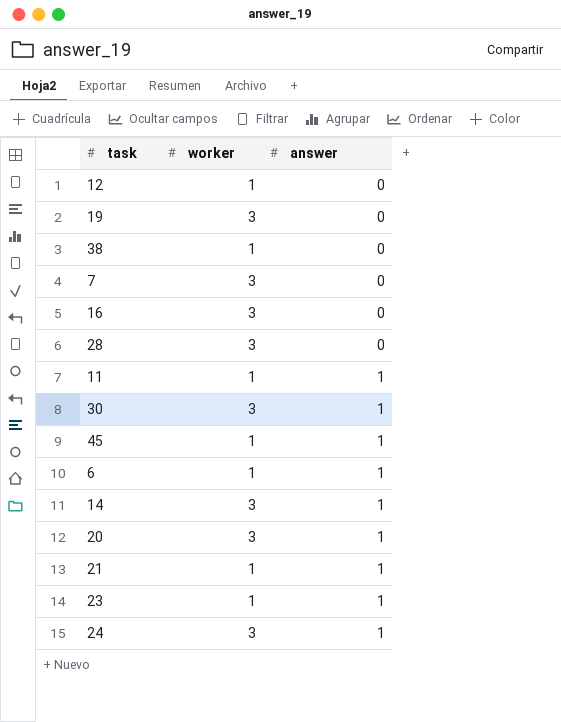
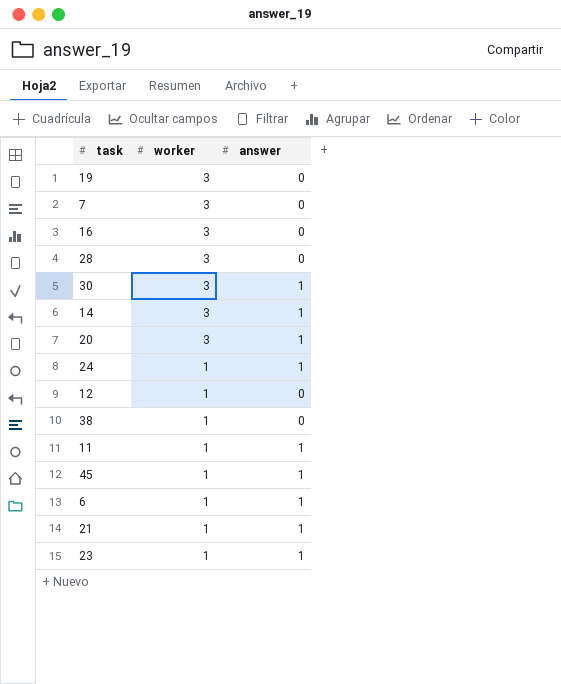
row order: answer ascending -> worker descending
24 | worker: 3 -> 1

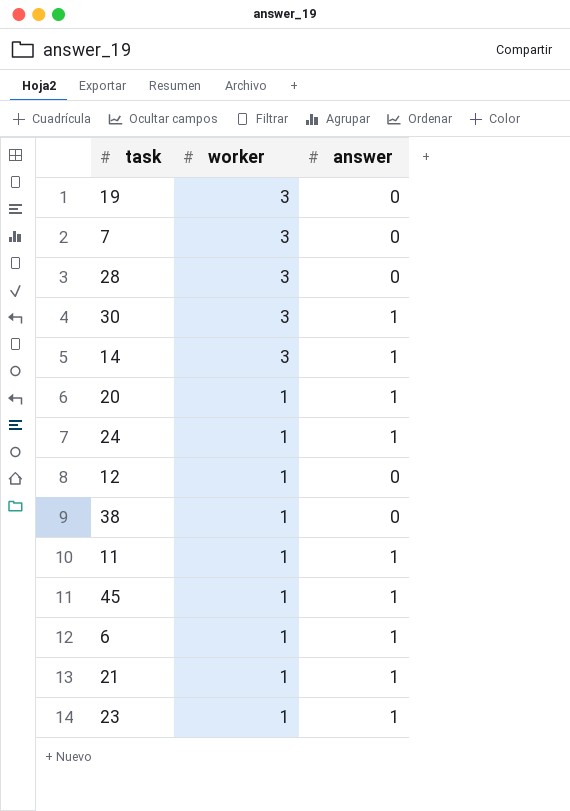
row 16: 3 | 0 -> none
20 | worker: 3 -> 1

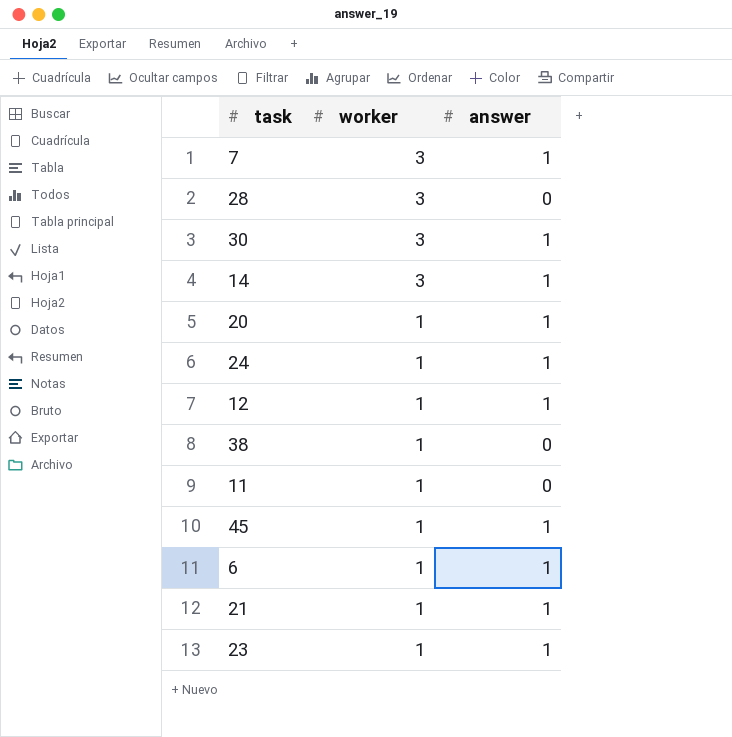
row 19: 3 | 0 -> none
7 | answer: 0 -> 1
12 | answer: 0 -> 1
11 | answer: 1 -> 0

